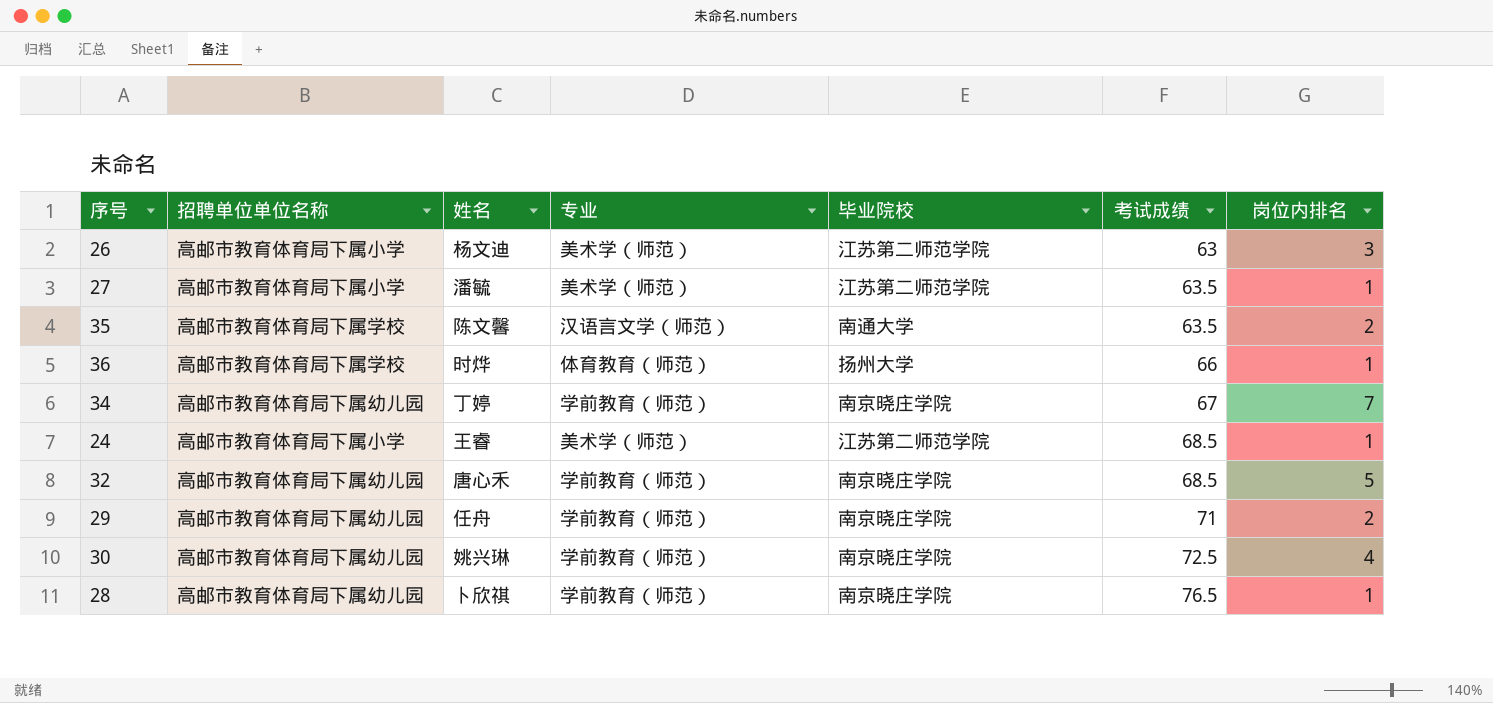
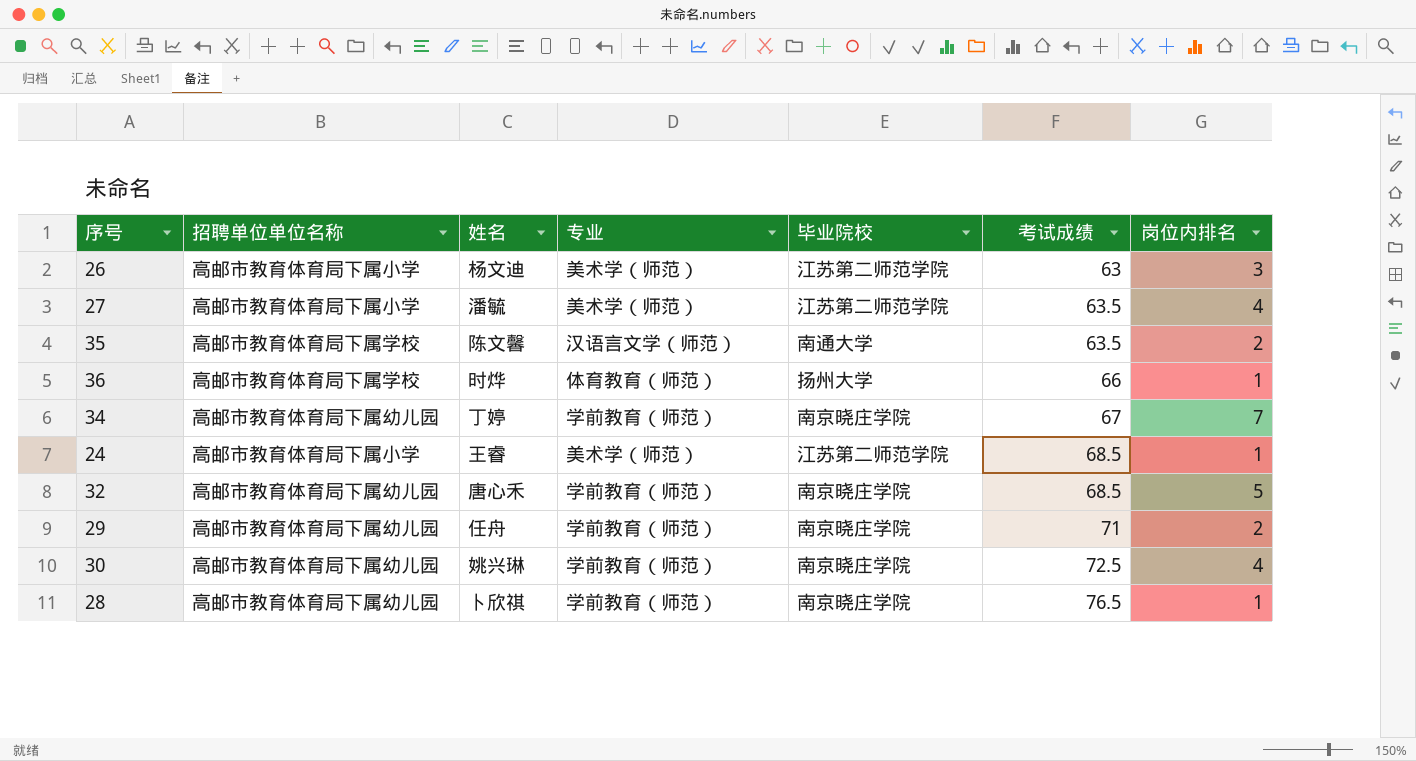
27 | 岗位内排名: 1 -> 4

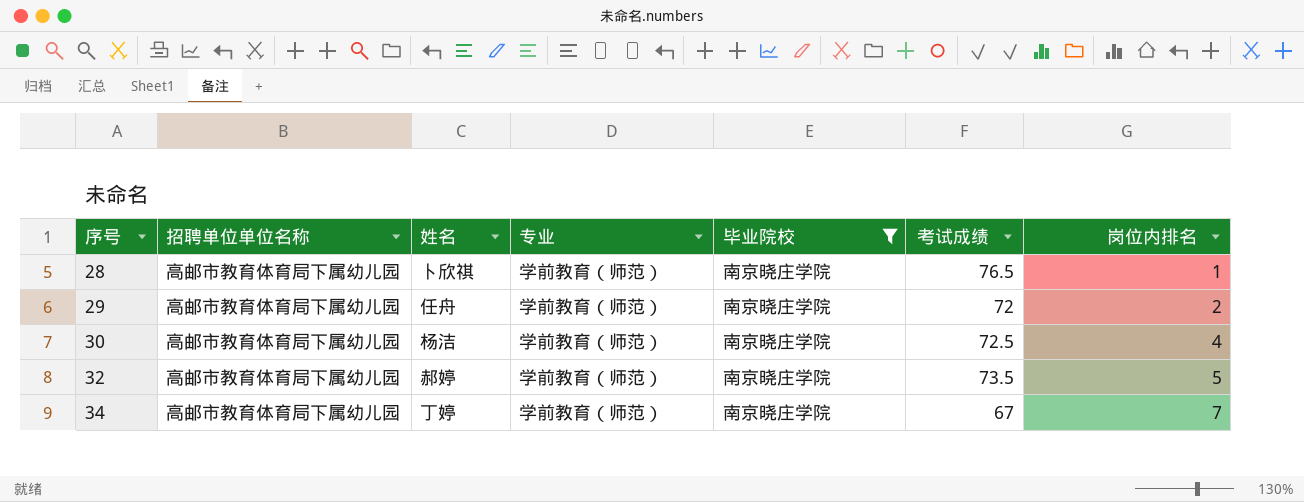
filter: none -> 毕业院校 = 南京晓庄学院
row order: 考试成绩 ascending -> 序号 ascending
29 | 考试成绩: 71 -> 72
30 | 姓名: 姚兴琳 -> 杨洁
32 | 姓名: 唐心禾 -> 郝婷
32 | 考试成绩: 68.5 -> 73.5

